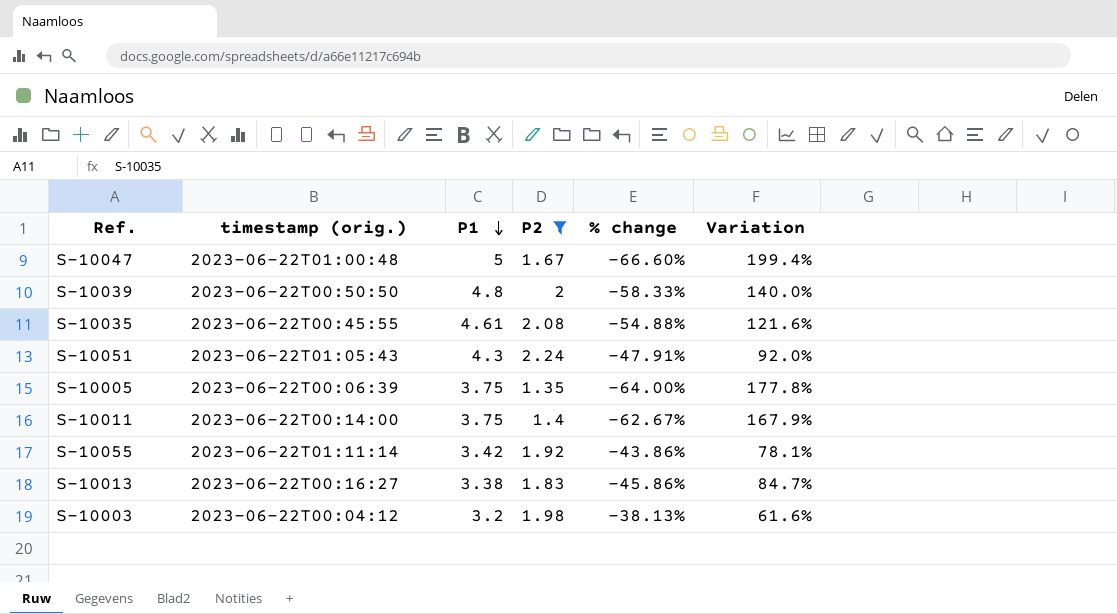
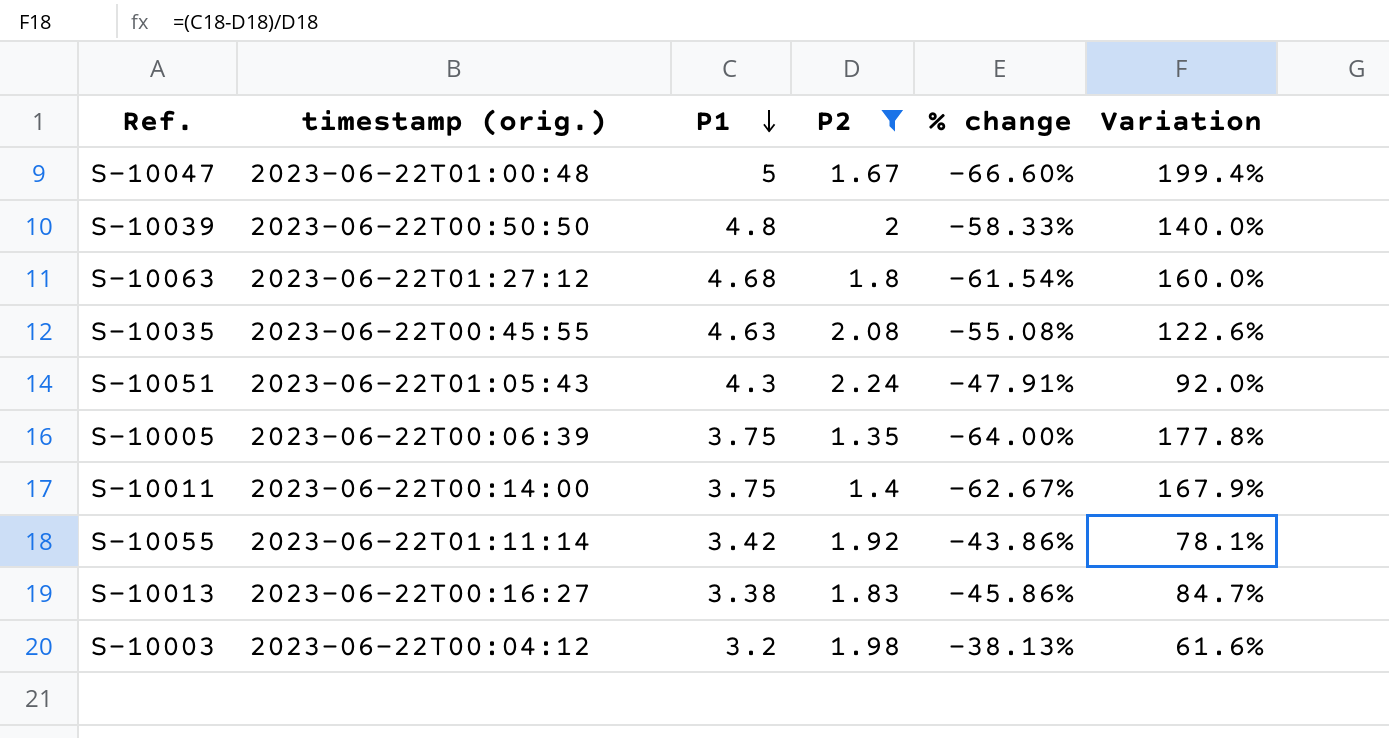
row S-10063: none -> 2023-06-22T01:27:12 | 4.68 | 1.8 | -61.54% | 160.0%
S-10035 | P1: 4.61 -> 4.63
S-10035 | % change: -54.88% -> -55.08%
S-10035 | Variation: 121.6% -> 122.6%

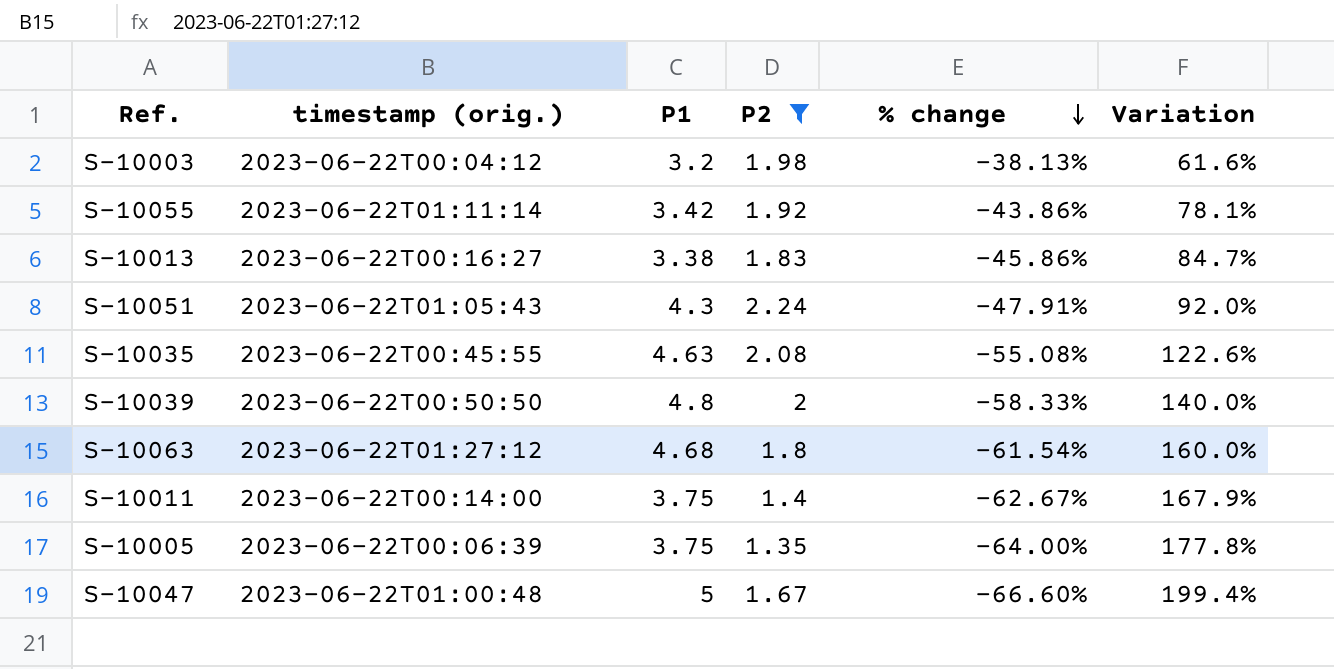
row order: P1 descending -> % change descending

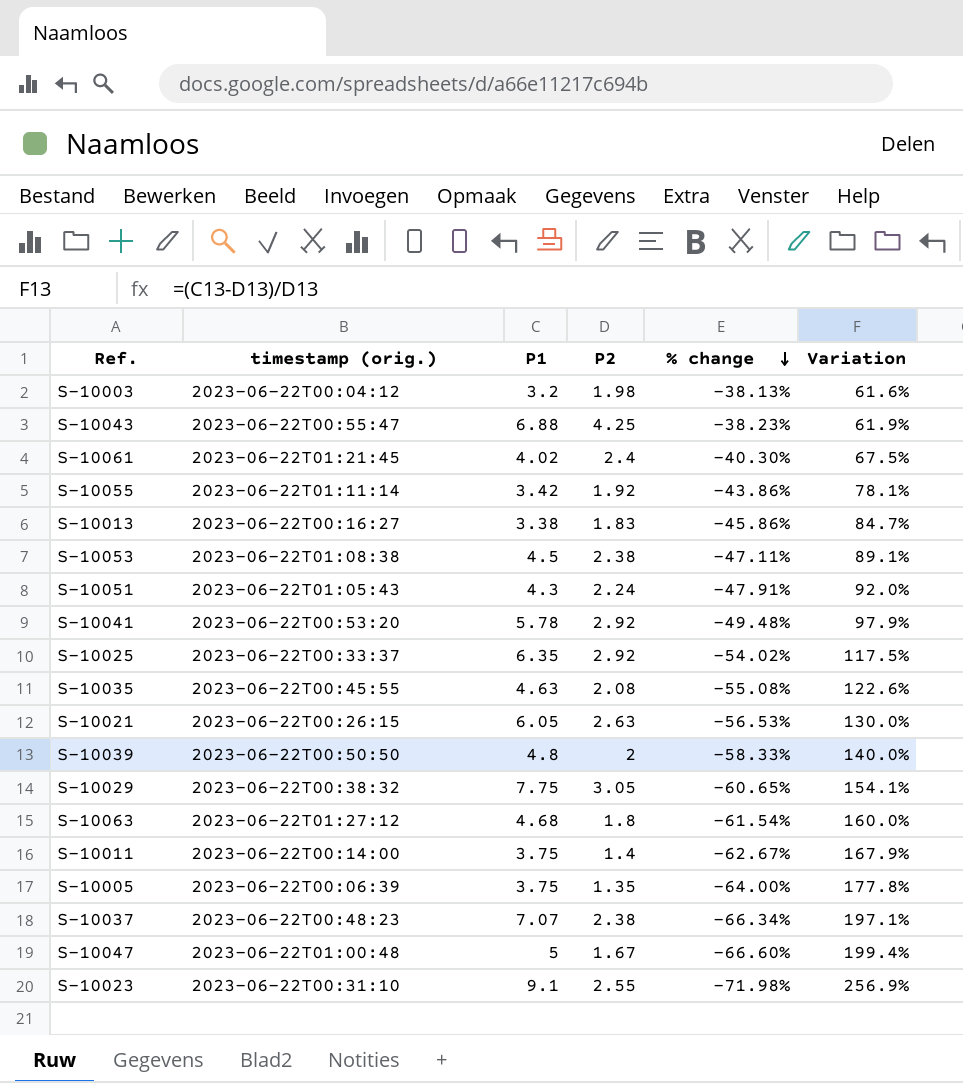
filter: P2 <= 2.24 -> none

